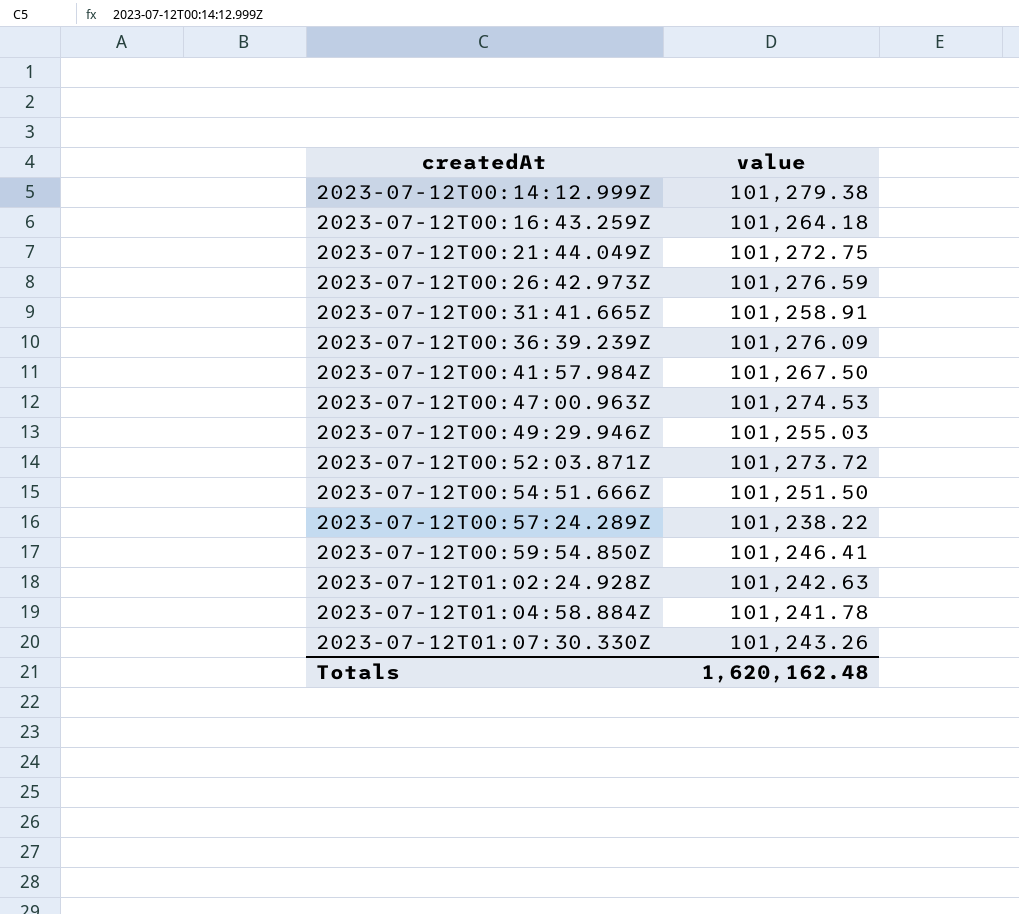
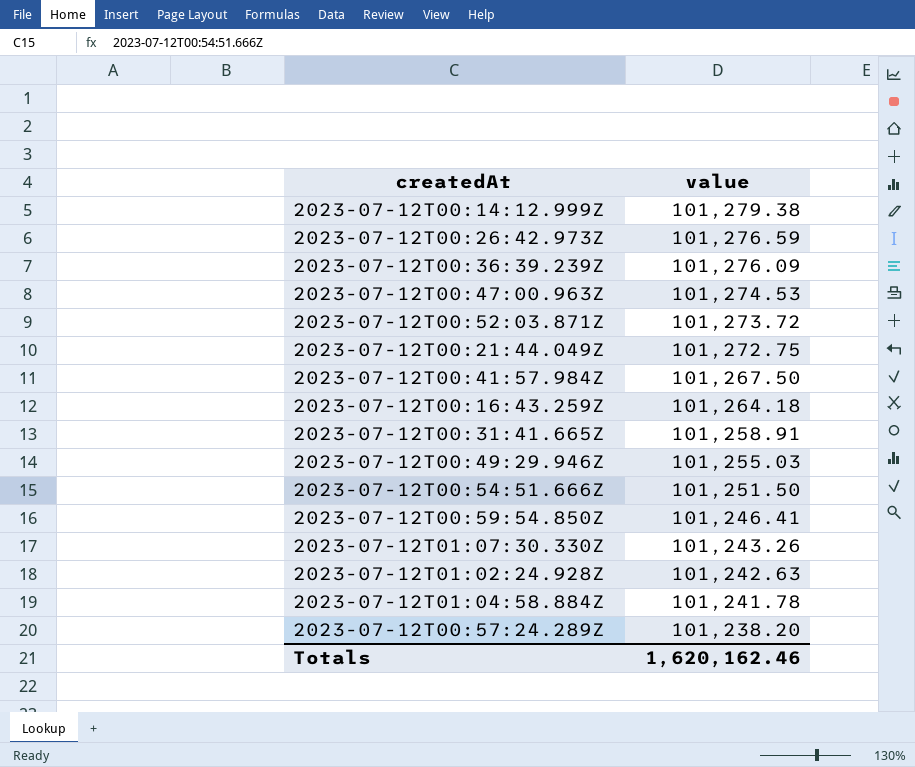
row order: createdAt ascending -> value descending
2023-07-12T00:57:24.289Z | value: 101,238.22 -> 101,238.20
Totals | value: 1,620,162.48 -> 1,620,162.46

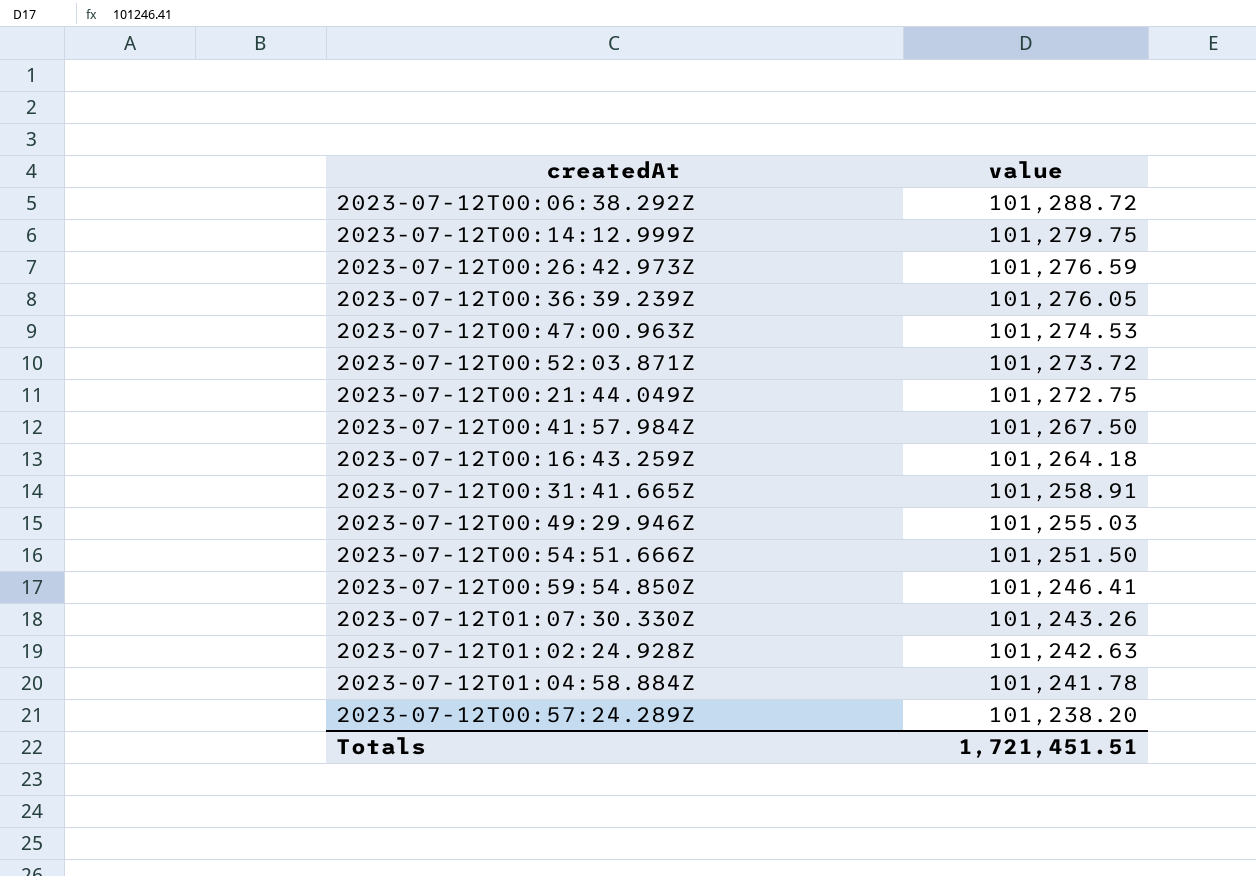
row 2023-07-12T00:06:38.292Z: none -> 101,288.72
2023-07-12T00:14:12.999Z | value: 101,279.38 -> 101,279.75
2023-07-12T00:36:39.239Z | value: 101,276.09 -> 101,276.05
Totals | value: 1,620,162.46 -> 1,721,451.51

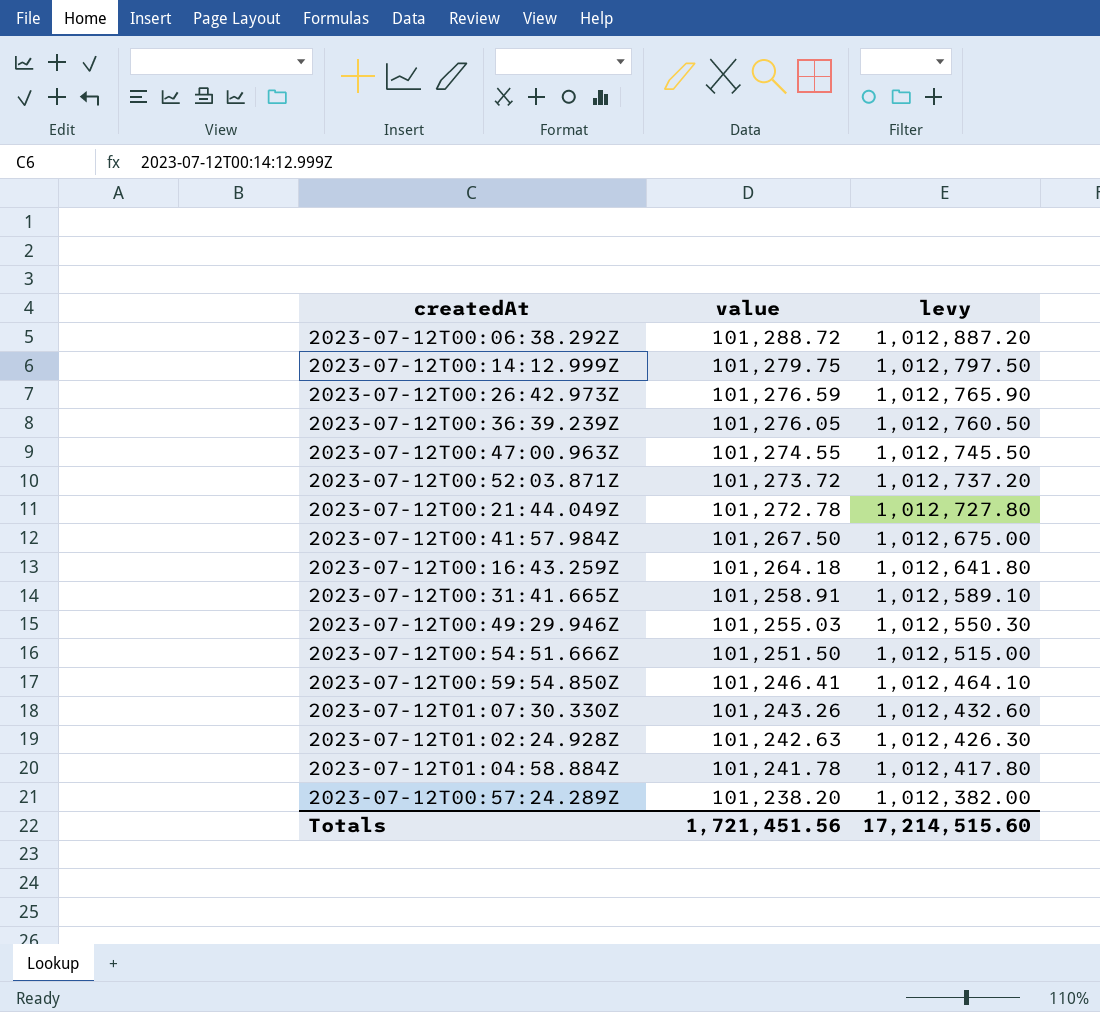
column levy | formula: none -> [value] * 10
2023-07-12T00:47:00.963Z | value: 101,274.53 -> 101,274.55
2023-07-12T00:21:44.049Z | value: 101,272.75 -> 101,272.78
Totals | value: 1,721,451.51 -> 1,721,451.56

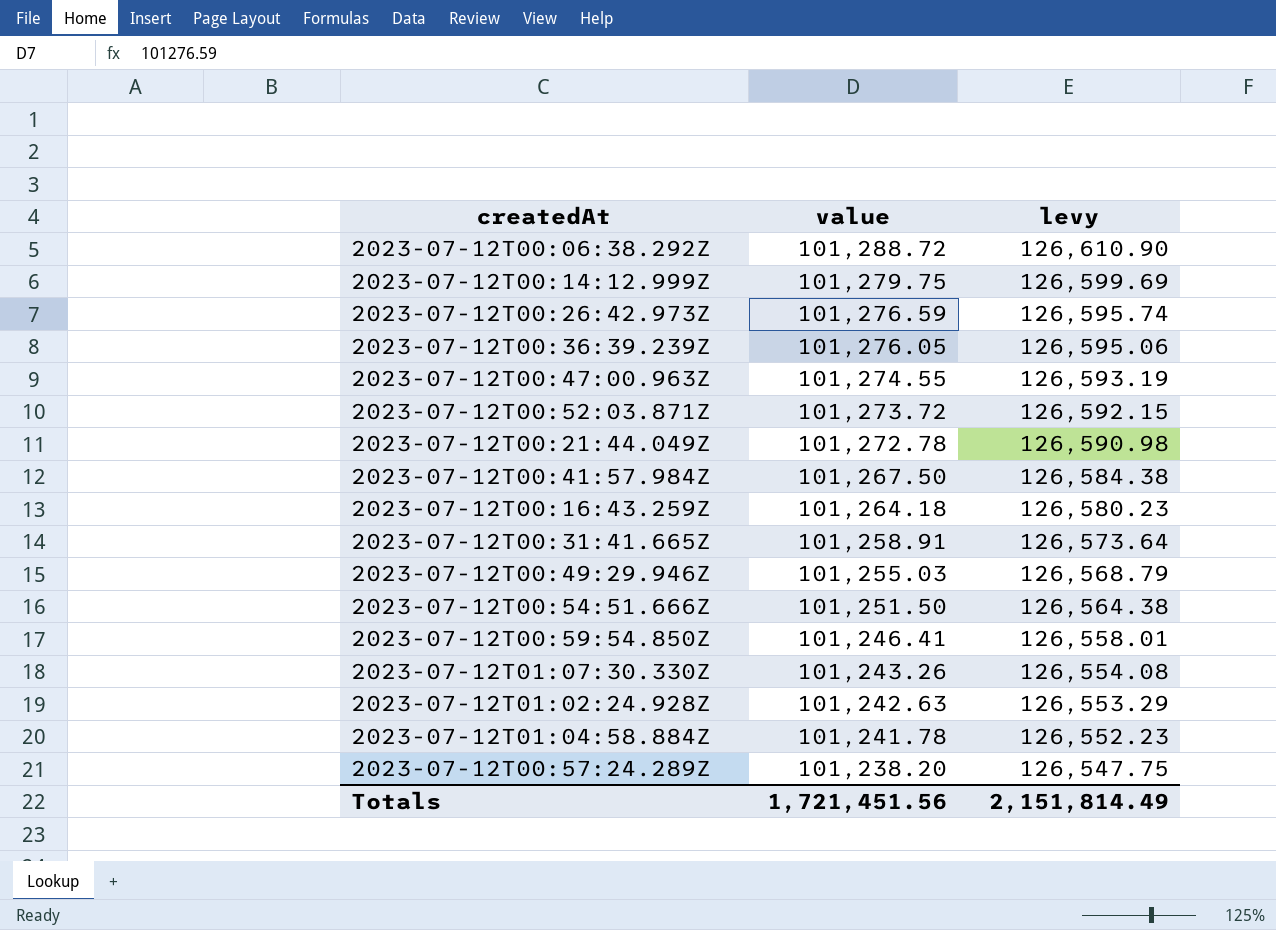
column levy | formula: [value] * 10 -> [value] * 1.25
Totals | levy: 17,214,515.60 -> 2,151,814.49

